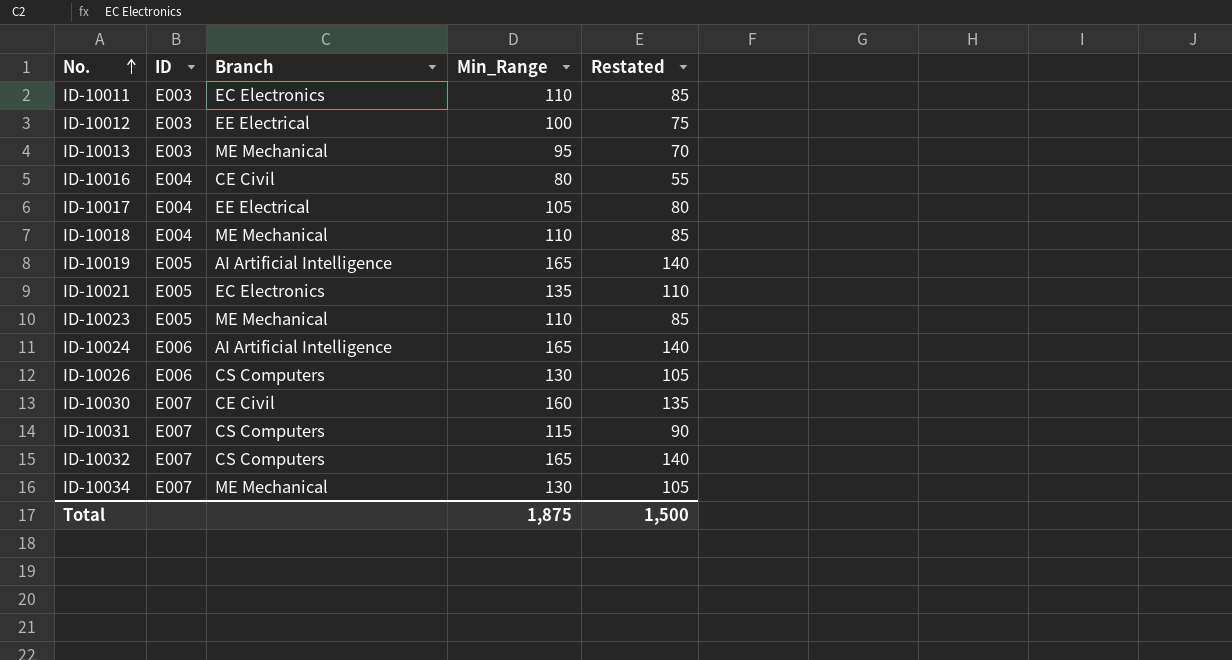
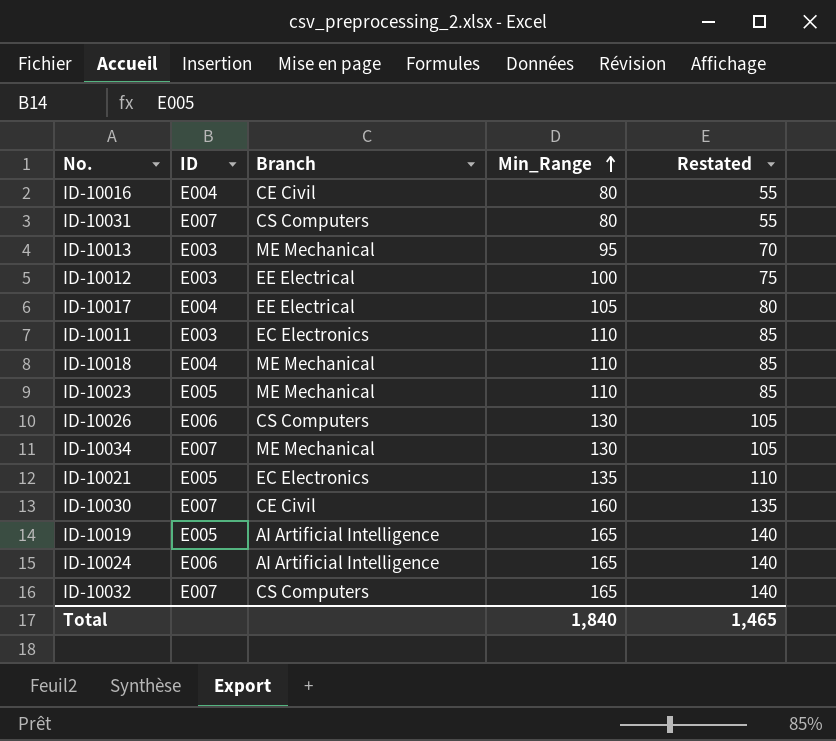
row order: No. ascending -> Min_Range ascending
ID-10031 | Min_Range: 115 -> 80
ID-10031 | Restated: 90 -> 55
Total | Min_Range: 1,875 -> 1,840
Total | Restated: 1,500 -> 1,465

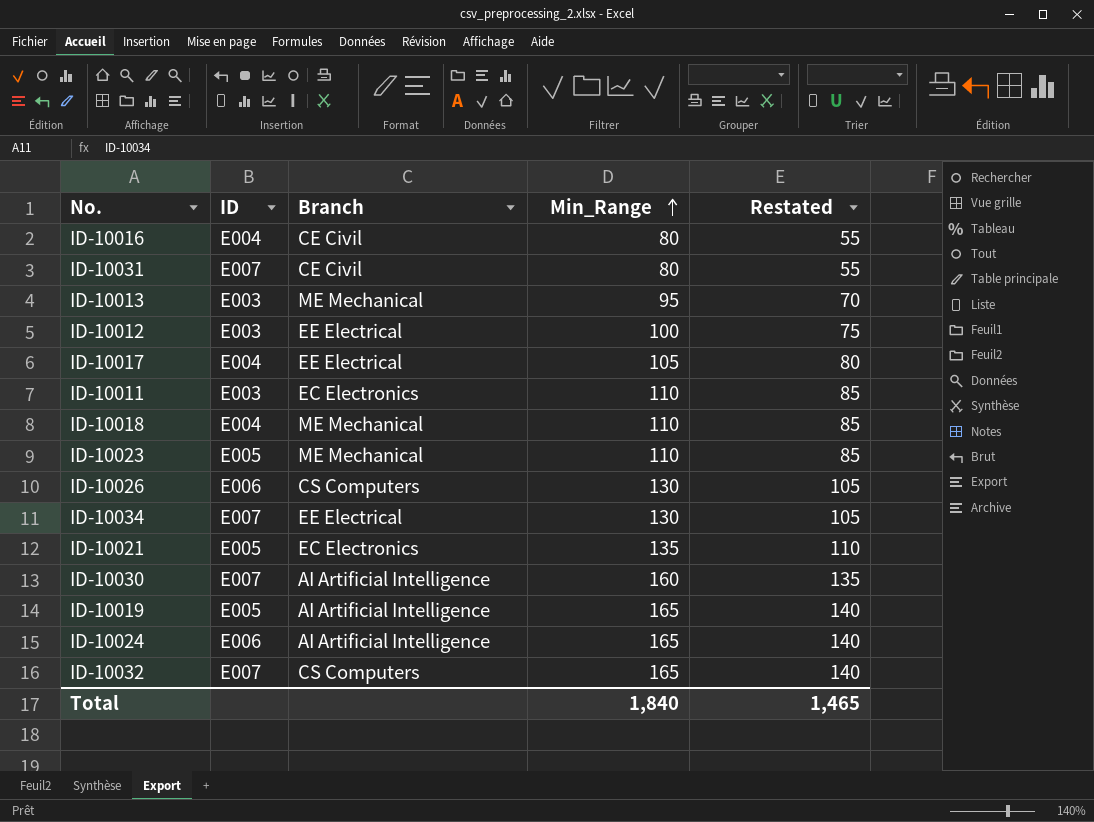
ID-10031 | Branch: CS Computers -> CE Civil
ID-10034 | Branch: ME Mechanical -> EE Electrical
ID-10030 | Branch: CE Civil -> AI Artificial Intelligence

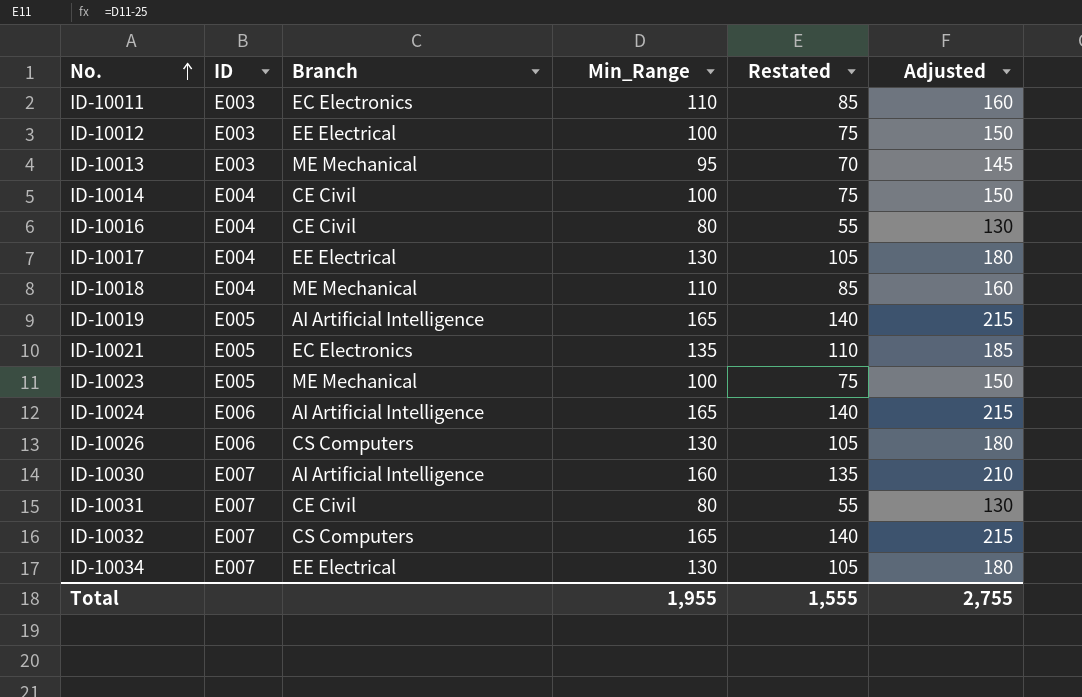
row order: Min_Range ascending -> No. ascending
column Adjusted | formula: none -> [Min_Range] + 50
row ID-10014: none -> E004 | CE Civil | 100 | 75 | 150
ID-10017 | Min_Range: 105 -> 130
ID-10017 | Restated: 80 -> 105
ID-10023 | Min_Range: 110 -> 100
ID-10023 | Restated: 85 -> 75
Total | Min_Range: 1,840 -> 1,955
Total | Restated: 1,465 -> 1,555

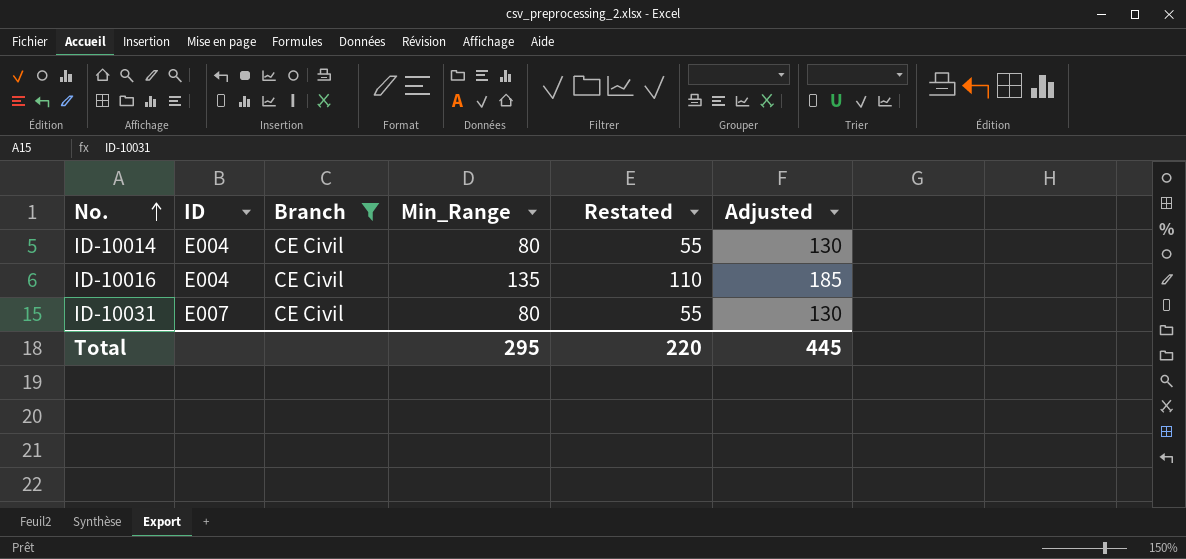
filter: none -> Branch = CE Civil
ID-10014 | Min_Range: 100 -> 80
ID-10014 | Restated: 75 -> 55
ID-10014 | Adjusted: 150 -> 130
ID-10016 | Min_Range: 80 -> 135
ID-10016 | Restated: 55 -> 110
ID-10016 | Adjusted: 130 -> 185
Total | Min_Range: 1,955 -> 295
Total | Restated: 1,555 -> 220
Total | Adjusted: 2,755 -> 445

